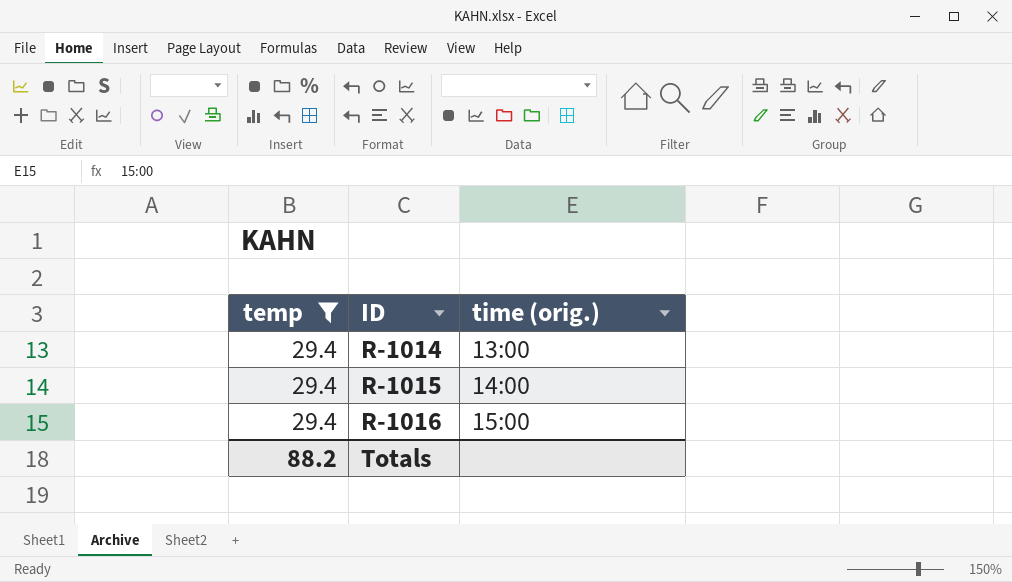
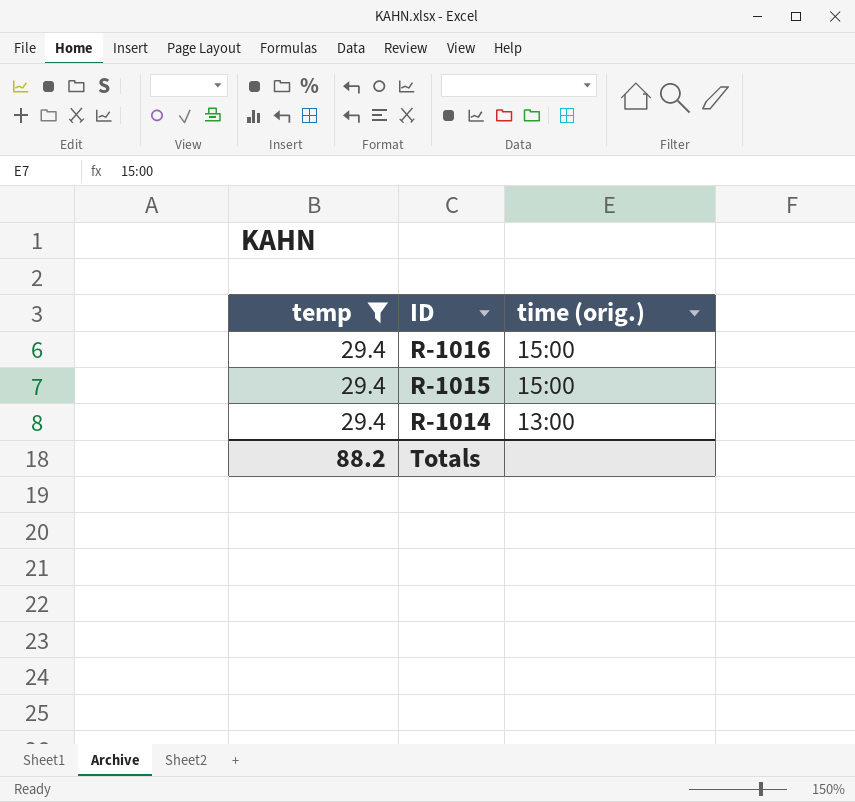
row order: ID ascending -> ID descending
R-1015 | time (orig.): 14:00 -> 15:00

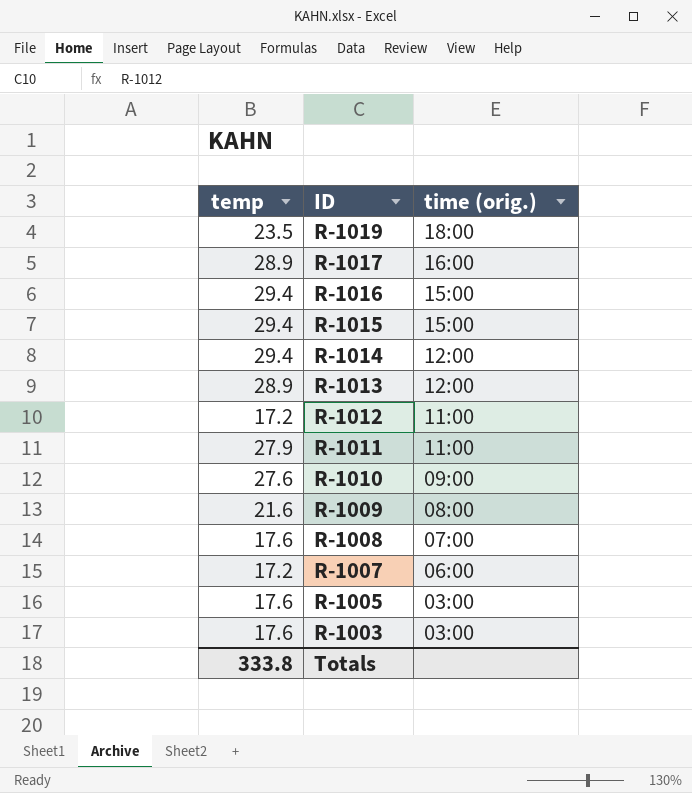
filter: temp = 29.4 -> none
R-1014 | time (orig.): 13:00 -> 12:00
Totals | temp: 88.2 -> 333.8

